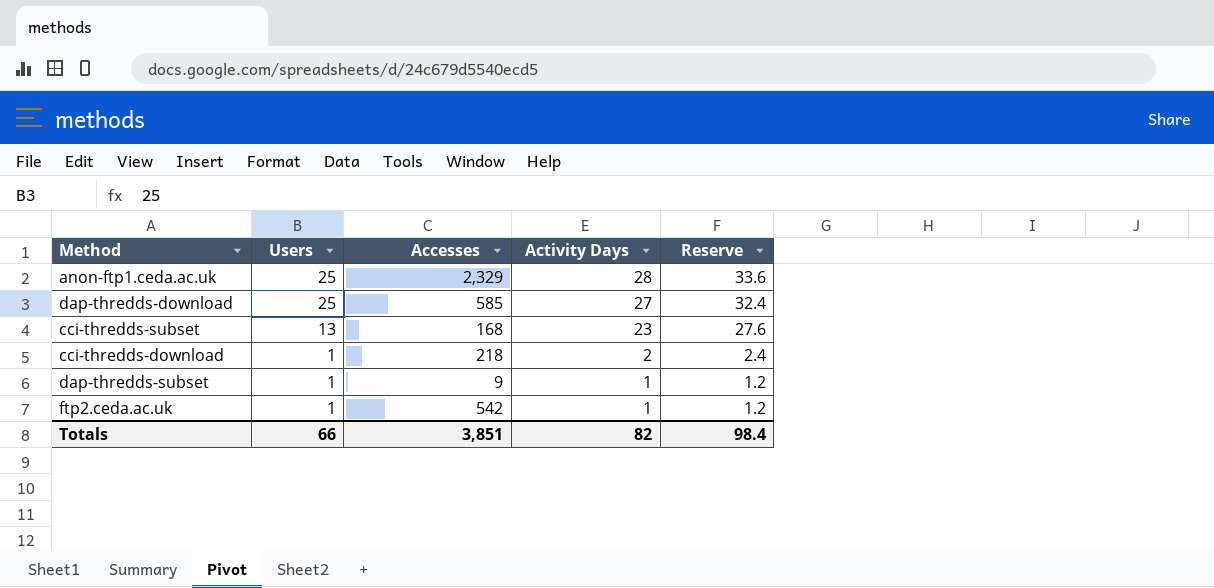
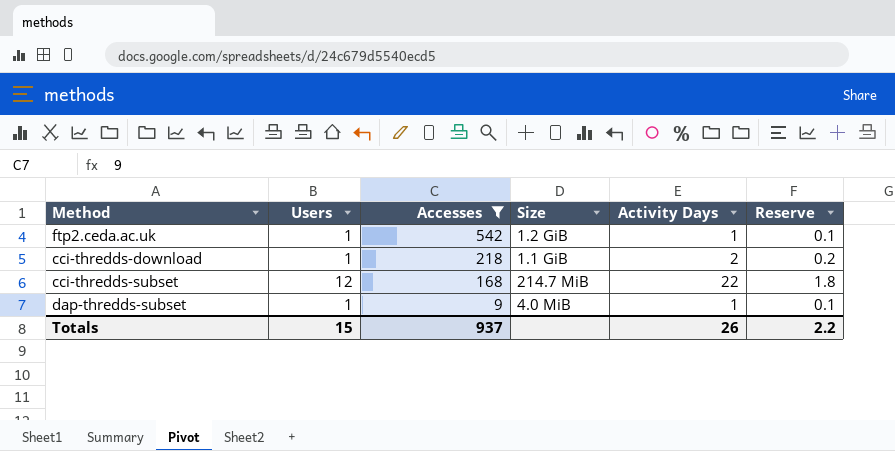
filter: none -> Accesses <= 542
row order: Users descending -> Accesses descending
column Size | position: none -> 4
column Reserve | formula: [Activity Days] * 1.2 -> [Activity Days] * 0.08
cci-thredds-subset | Users: 13 -> 12
cci-thredds-subset | Activity Days: 23 -> 22
Totals | Users: 66 -> 15
Totals | Accesses: 3,851 -> 937
Totals | Activity Days: 82 -> 26
Totals | Reserve: 98.4 -> 2.2

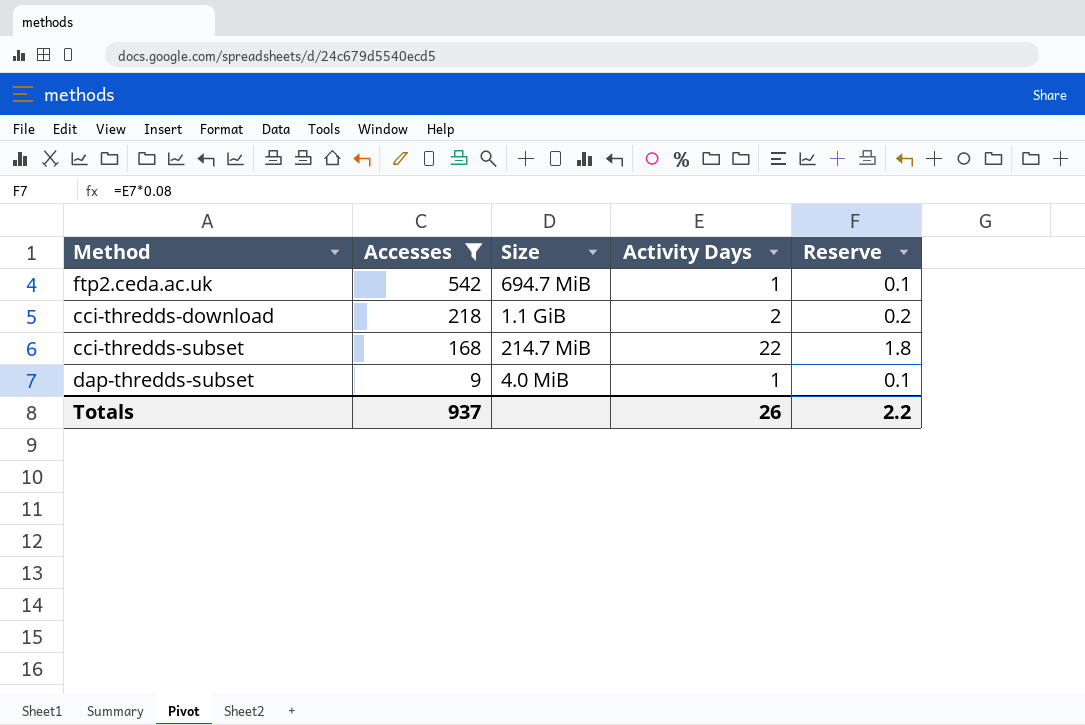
column Users | position: 2 -> none
ftp2.ceda.ac.uk | Size: 1.2 GiB -> 694.7 MiB

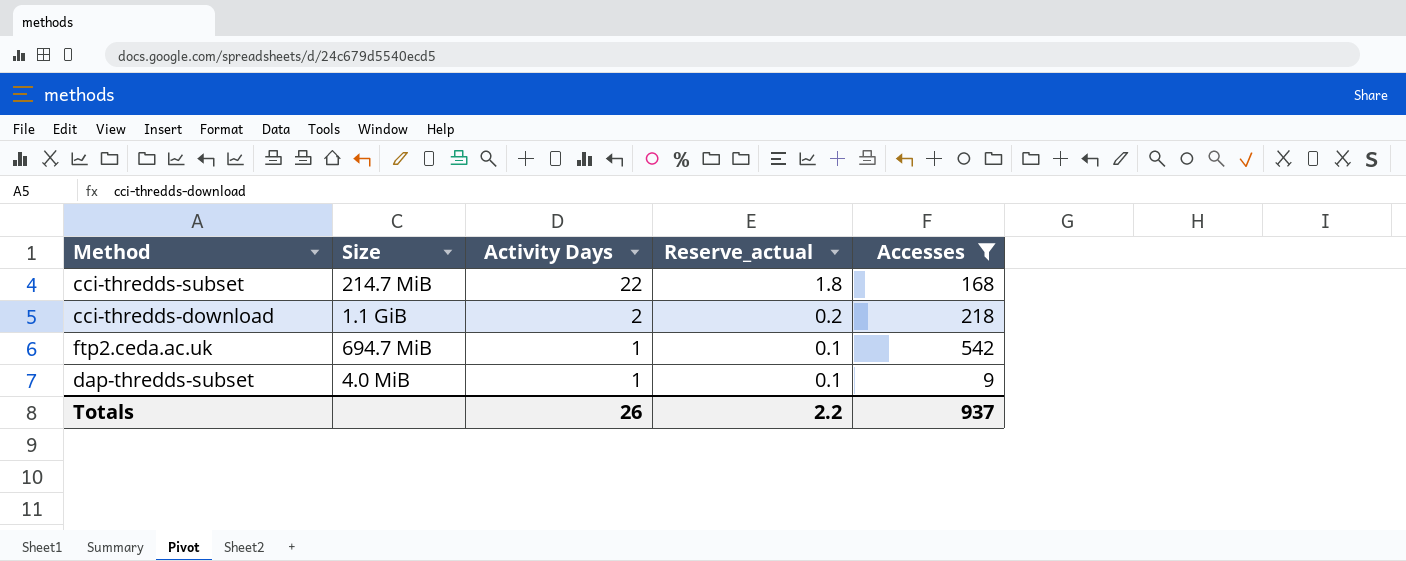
row order: Accesses descending -> Activity Days descending
column name: Reserve -> Reserve_actual
column Accesses | position: 2 -> 5

